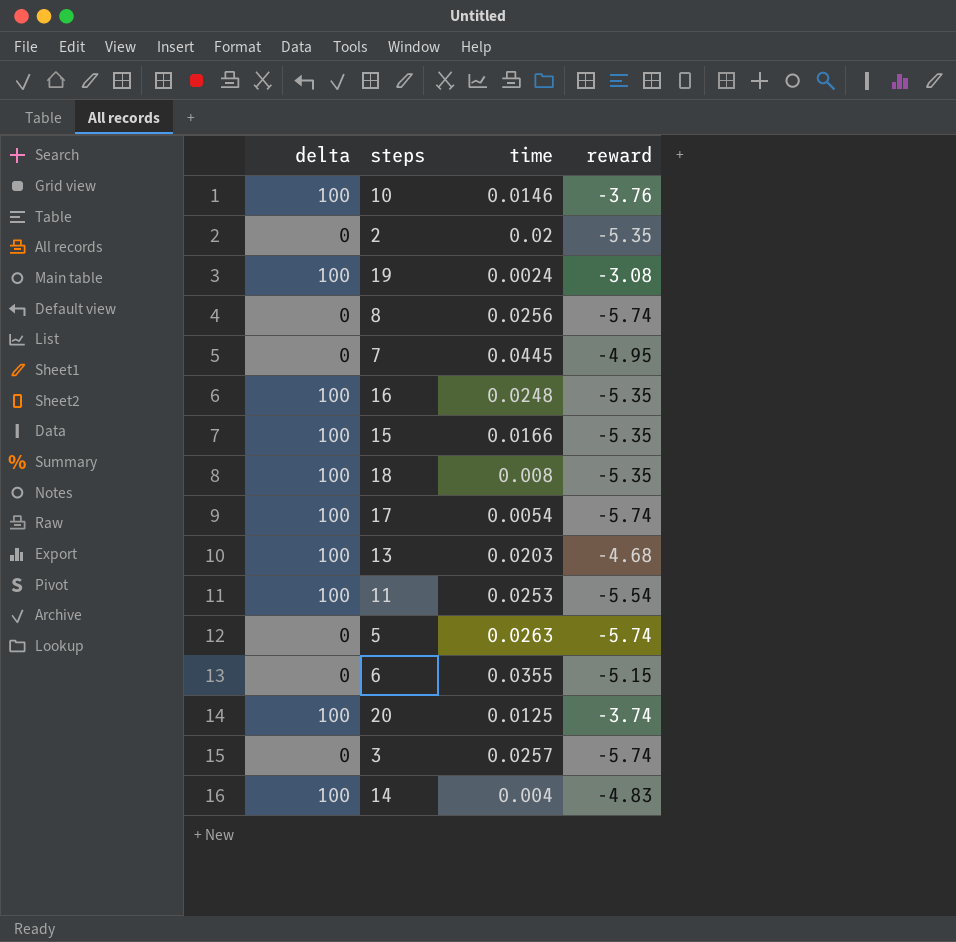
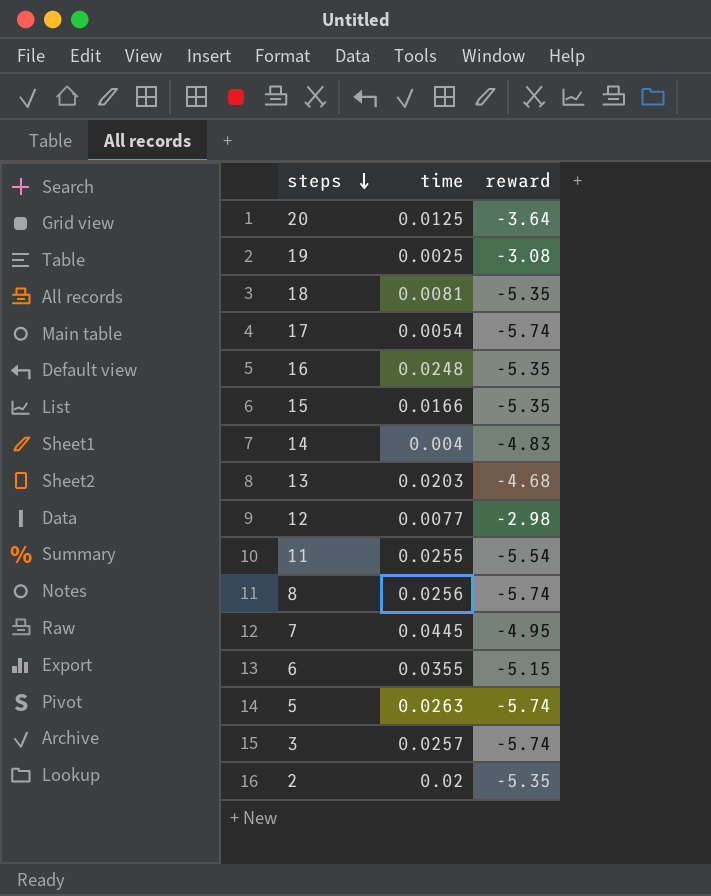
row order: none -> steps descending
column delta | position: 1 -> none
row 10: 100 | 0.0146 | -3.76 -> none
20 | reward: -3.74 -> -3.64
19 | time: 0.0024 -> 0.0025
18 | time: 0.008 -> 0.0081
row 12: none -> 0.0077 | -2.98
11 | time: 0.0253 -> 0.0255

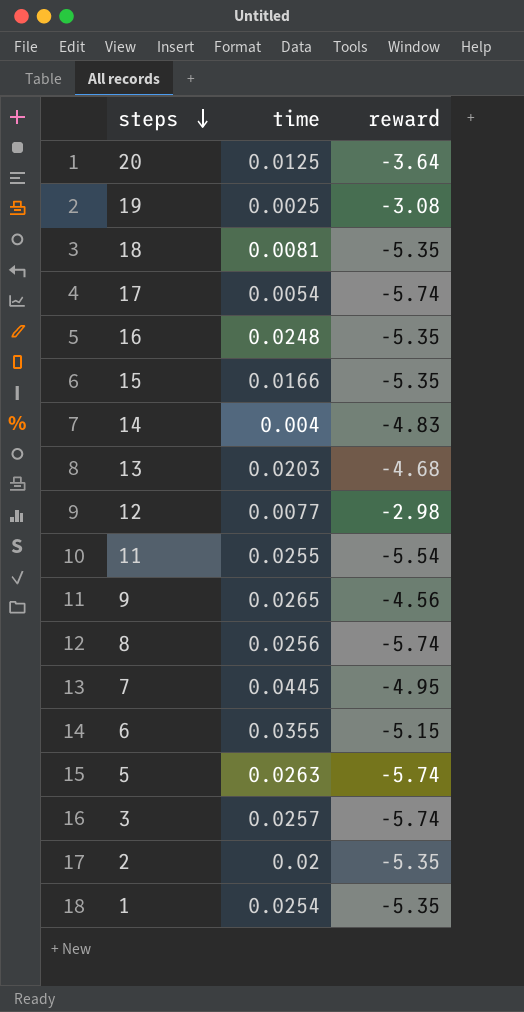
row 9: none -> 0.0265 | -4.56
row 1: none -> 0.0254 | -5.35

